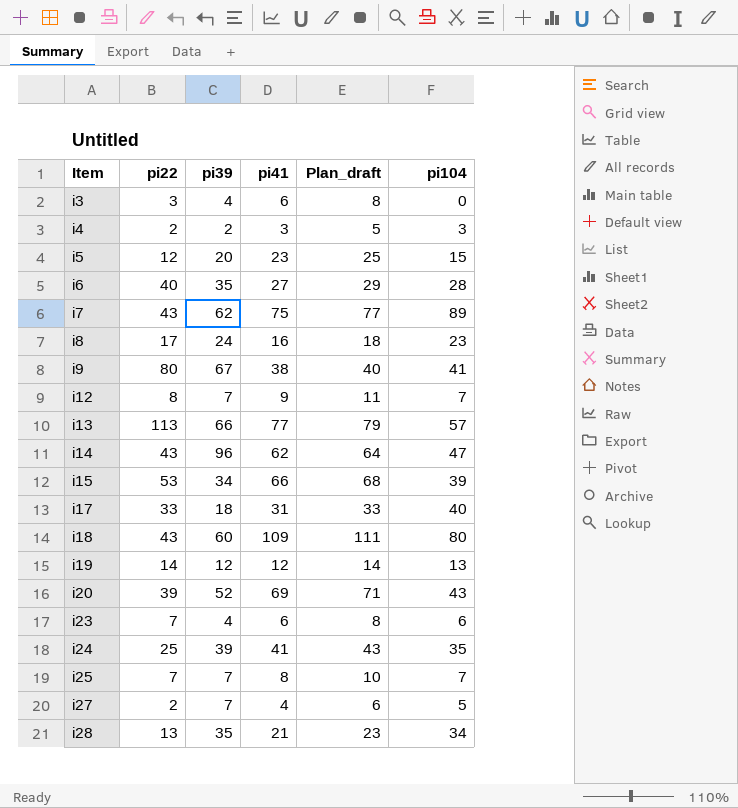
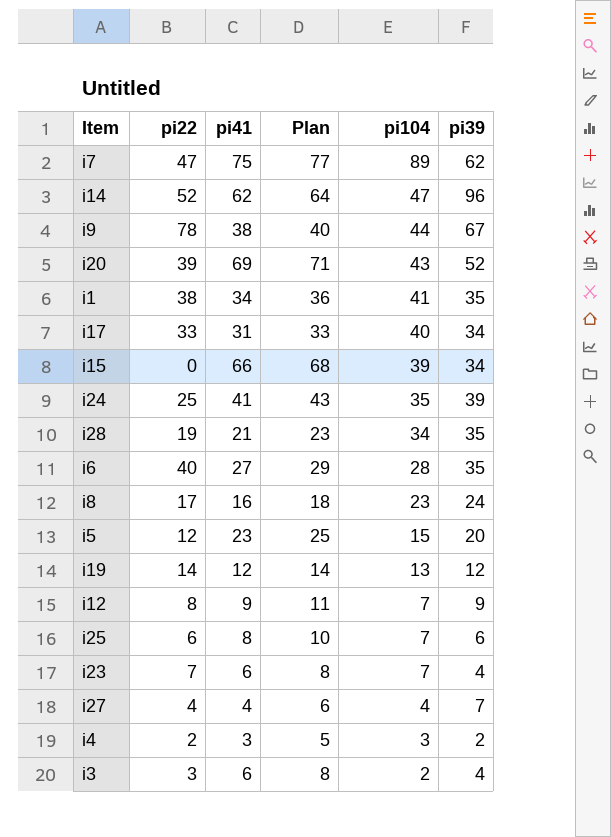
row order: Item ascending -> pi104 descending
column name: Plan_draft -> Plan
column pi39 | position: 3 -> 6
row i13: 113 | 66 | 77 | 79 | 57 -> none
row i18: 43 | 60 | 109 | 111 | 80 -> none
i7 | pi22: 43 -> 47
i14 | pi22: 43 -> 52
i9 | pi22: 80 -> 78
i9 | pi104: 41 -> 44
row i1: none -> 38 | 34 | 36 | 41 | 35
i17 | pi39: 18 -> 34
i15 | pi22: 53 -> 0
i28 | pi22: 13 -> 19
i12 | pi39: 7 -> 9
i25 | pi22: 7 -> 6
i25 | pi39: 7 -> 6
i23 | pi104: 6 -> 7
i27 | pi22: 2 -> 4
i27 | pi104: 5 -> 4
i3 | pi104: 0 -> 2

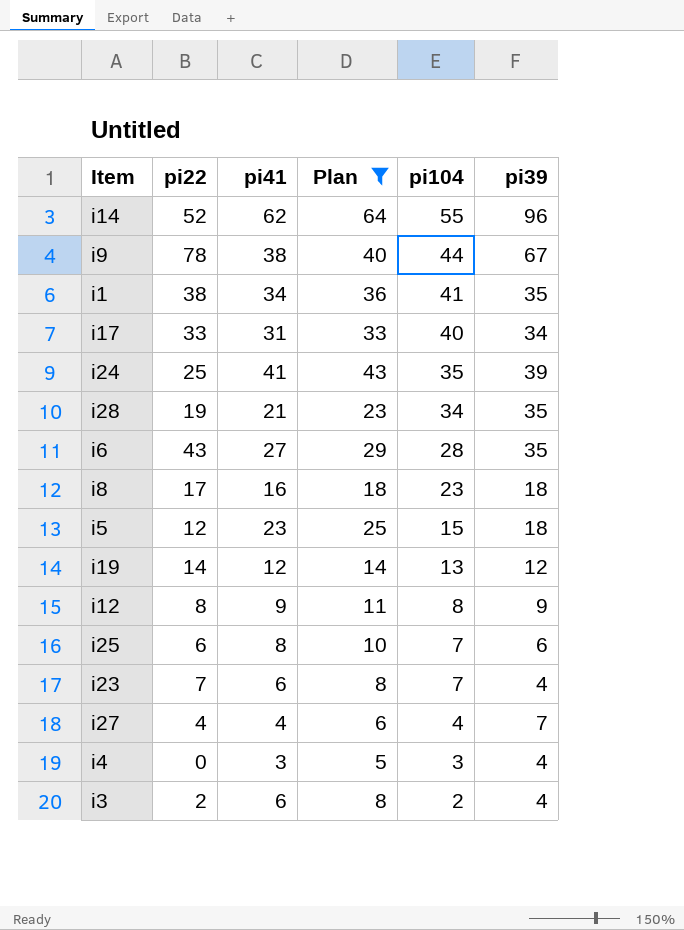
filter: none -> Plan <= 64
i14 | pi104: 47 -> 55
i6 | pi22: 40 -> 43
i8 | pi39: 24 -> 18
i5 | pi39: 20 -> 18
i12 | pi104: 7 -> 8
i4 | pi22: 2 -> 0
i4 | pi39: 2 -> 4
i3 | pi22: 3 -> 2

